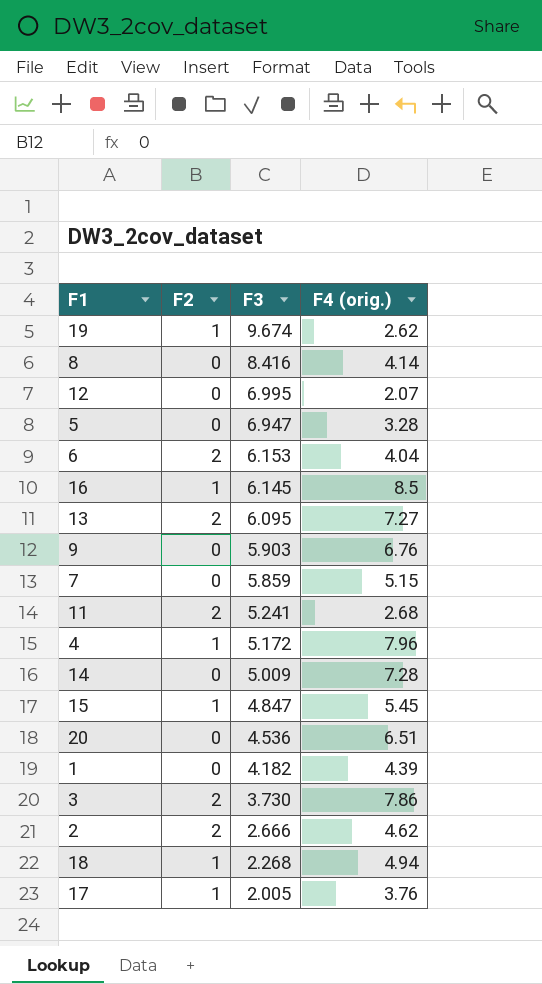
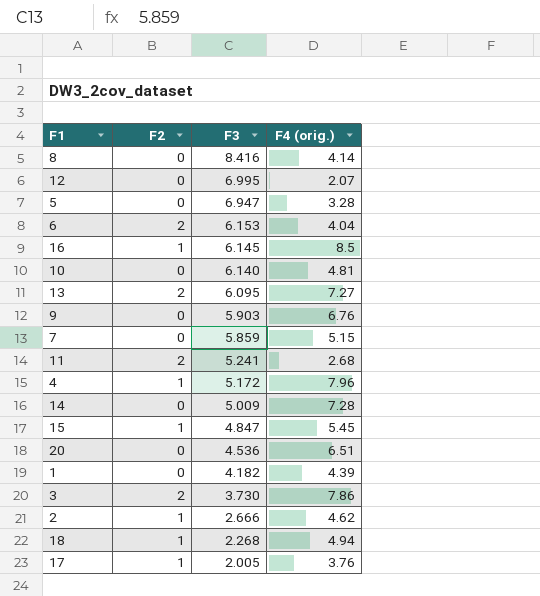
row 19: 1 | 9.674 | 2.62 -> none
row 10: none -> 0 | 6.140 | 4.81
2 | F2: 2 -> 1

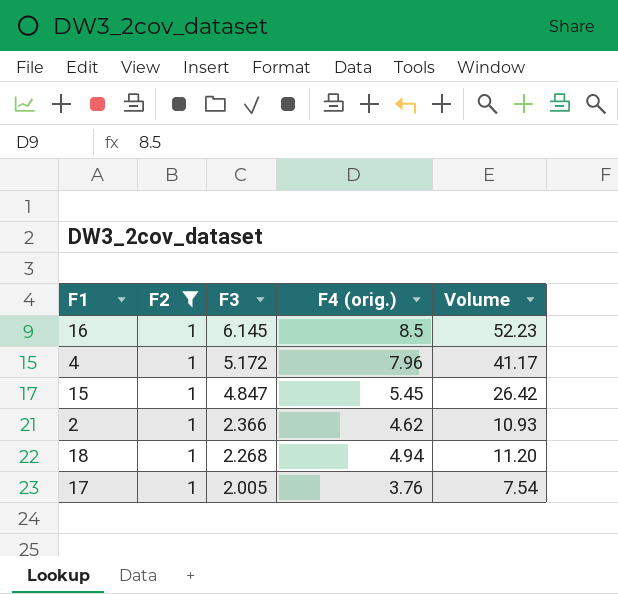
filter: none -> F2 = 1
column Volume | formula: none -> [F3] * [F4 (orig.)]
2 | F3: 2.666 -> 2.366

